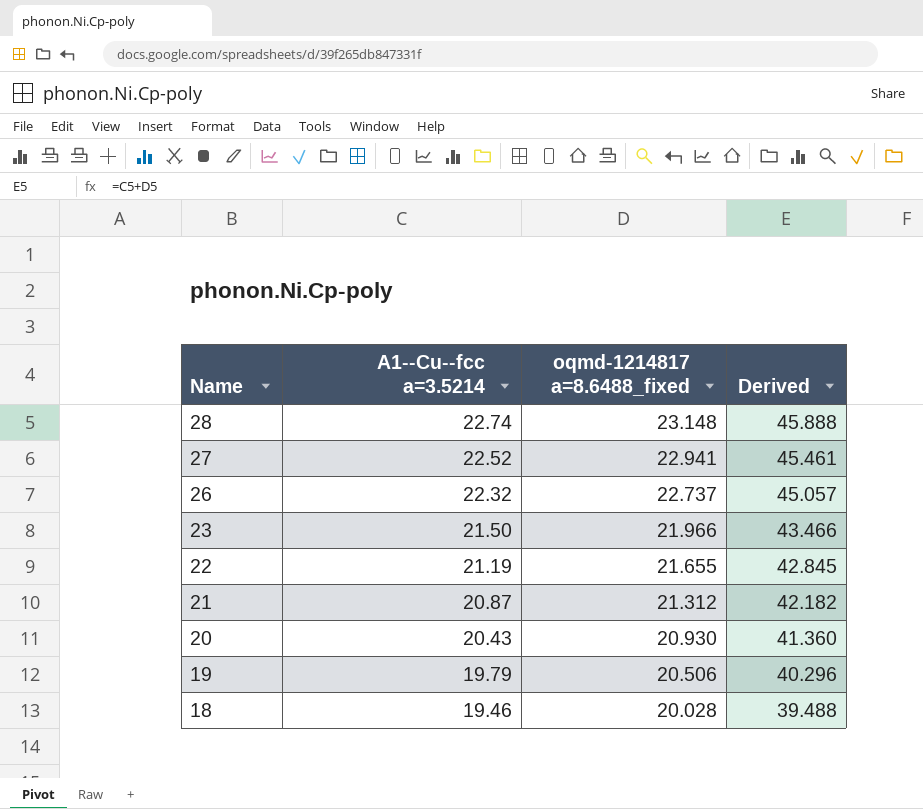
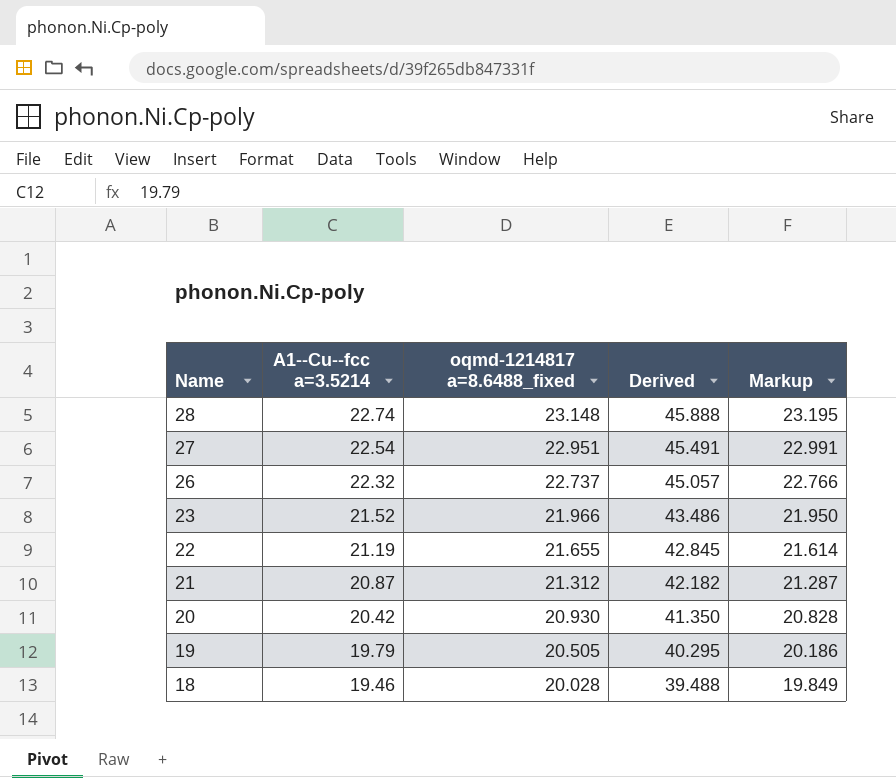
column Markup | formula: none -> [A1--Cu--fcc a=3.5214] * 1.02
27 | A1--Cu--fcc a=3.5214: 22.52 -> 22.54
27 | oqmd-1214817 a=8.6488_fixed: 22.941 -> 22.951
27 | Derived: 45.461 -> 45.491
23 | A1--Cu--fcc a=3.5214: 21.50 -> 21.52
23 | Derived: 43.466 -> 43.486
20 | A1--Cu--fcc a=3.5214: 20.43 -> 20.42
20 | Derived: 41.360 -> 41.350
19 | oqmd-1214817 a=8.6488_fixed: 20.506 -> 20.505
19 | Derived: 40.296 -> 40.295

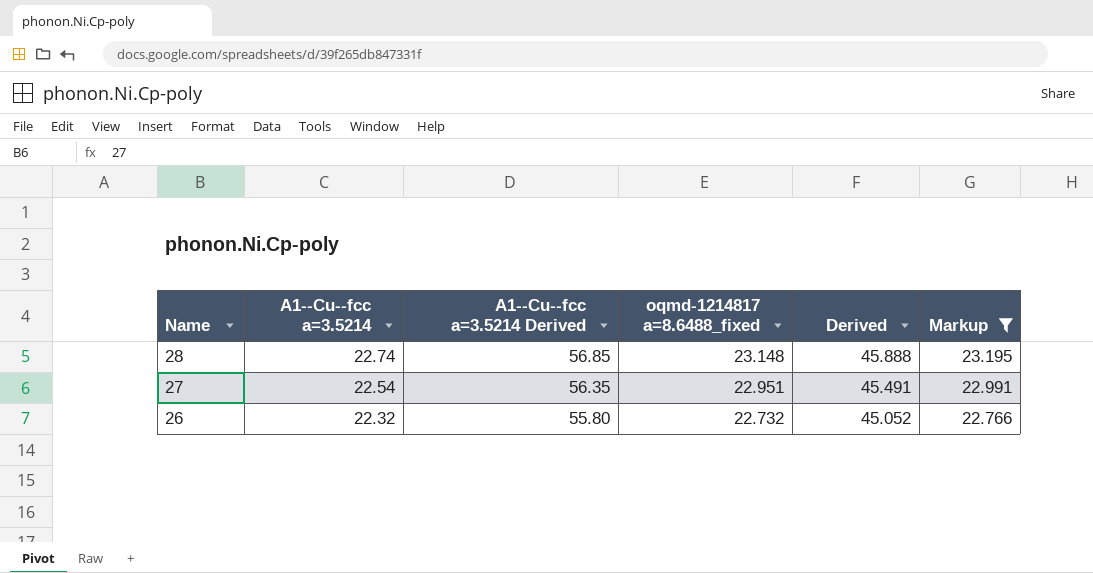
filter: none -> Markup >= 22.766
column A1--Cu--fcc a=3.5214 Derived | formula: none -> [A1--Cu--fcc a=3.5214] * 2.5
26 | oqmd-1214817 a=8.6488_fixed: 22.737 -> 22.732
26 | Derived: 45.057 -> 45.052

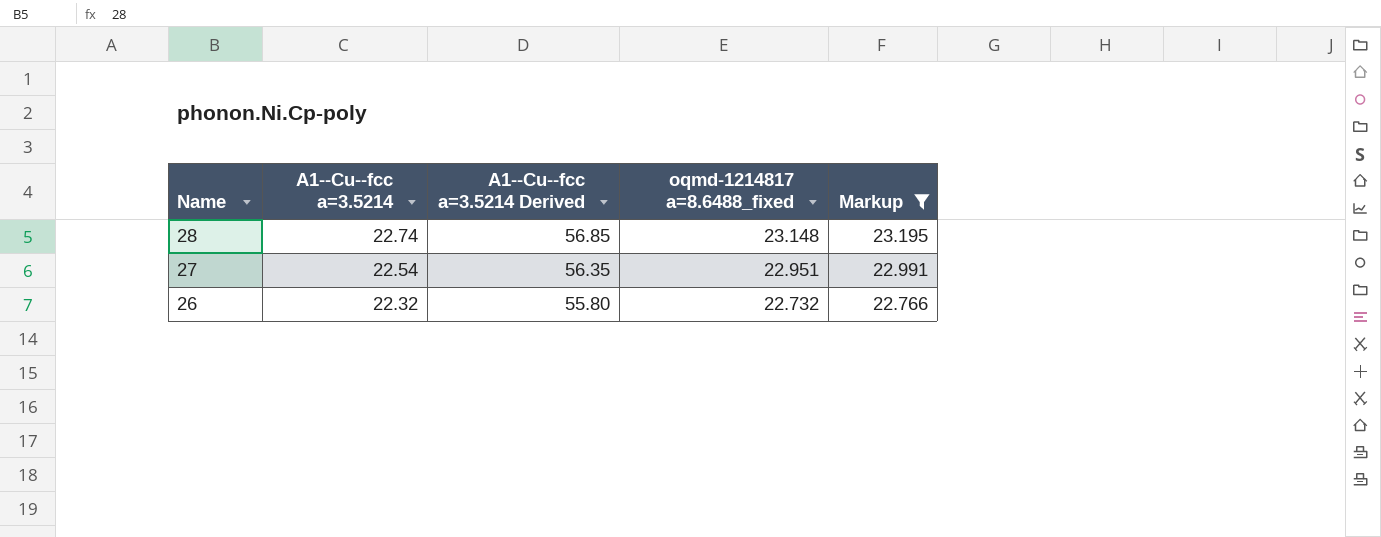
column Derived | formula: [A1--Cu--fcc a=3.5214] + [oqmd-1214817 a=8.6488_fixed] -> none

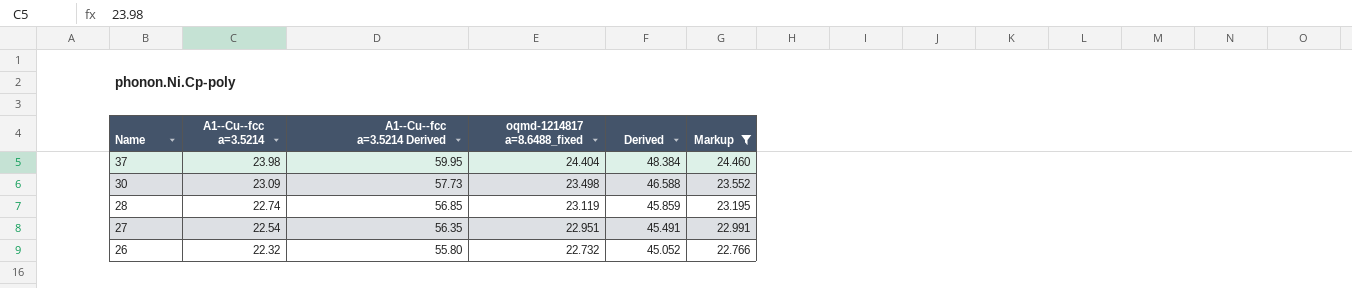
column Derived | formula: none -> [A1--Cu--fcc a=3.5214] + [oqmd-1214817 a=8.6488_fixed]
row 37: none -> 23.98 | 59.95 | 24.404 | 48.384 | 24.460
row 30: none -> 23.09 | 57.73 | 23.498 | 46.588 | 23.552
28 | oqmd-1214817 a=8.6488_fixed: 23.148 -> 23.119

